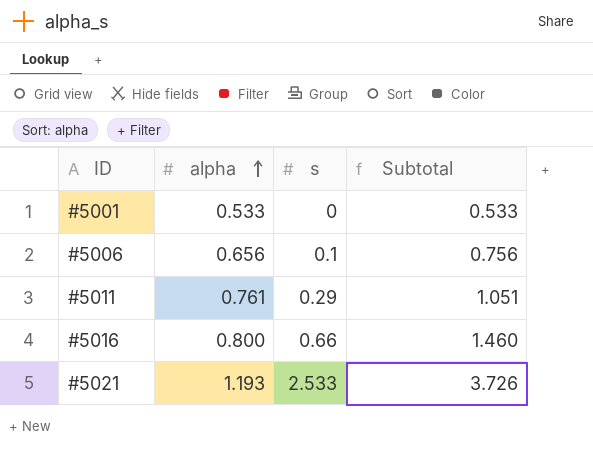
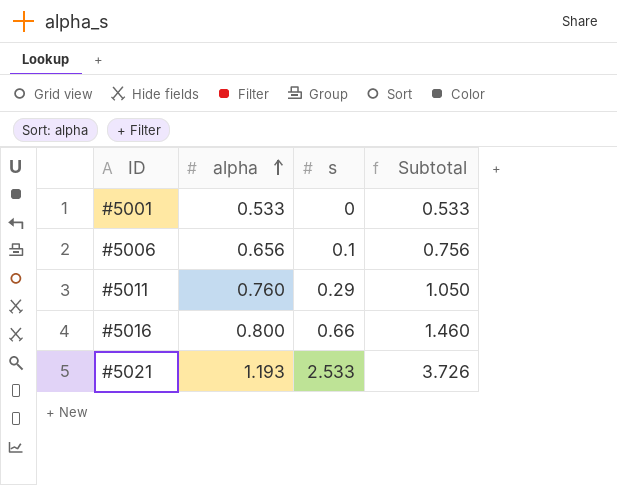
#5011 | alpha: 0.761 -> 0.760
#5011 | Subtotal: 1.051 -> 1.050

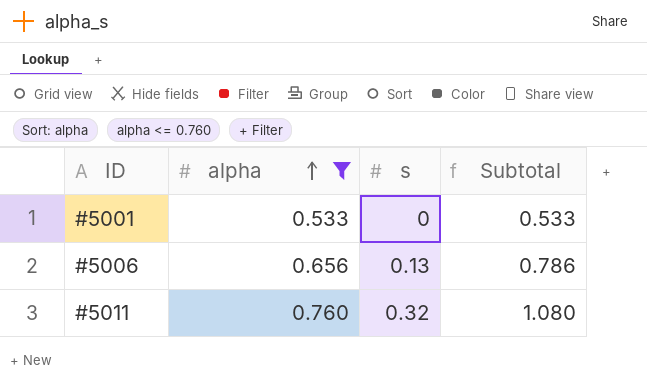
filter: none -> alpha <= 0.760
#5006 | s: 0.1 -> 0.13
#5006 | Subtotal: 0.756 -> 0.786
#5011 | s: 0.29 -> 0.32
#5011 | Subtotal: 1.050 -> 1.080

